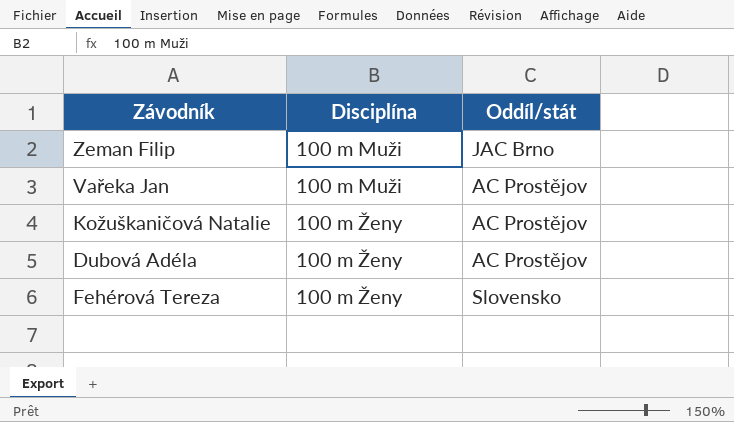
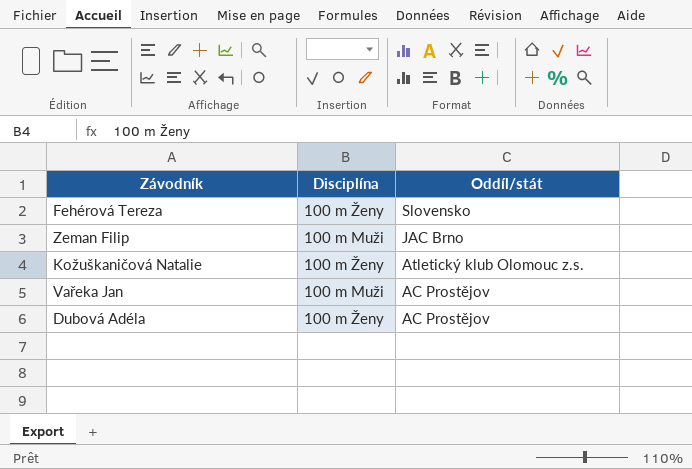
row order: Disciplína ascending -> Oddíl/stát descending
Kožuškaničová Natalie | Oddíl/stát: AC Prostějov -> Atletický klub Olomouc z.s.

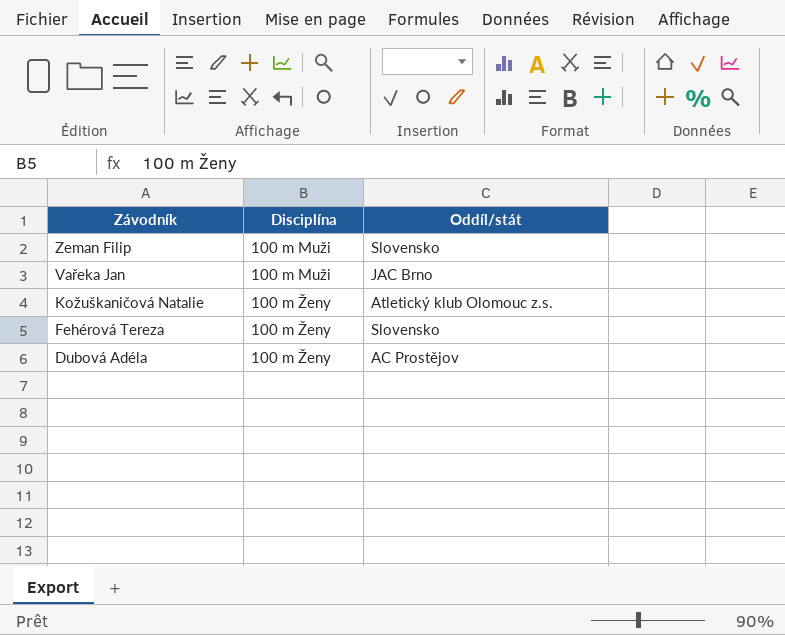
row order: Oddíl/stát descending -> Závodník descending
Zeman Filip | Oddíl/stát: JAC Brno -> Slovensko
Vařeka Jan | Oddíl/stát: AC Prostějov -> JAC Brno

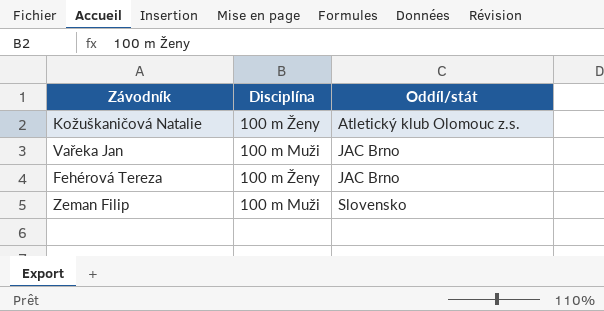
row order: Závodník descending -> Oddíl/stát ascending
row Dubová Adéla: 100 m Ženy | AC Prostějov -> none
Fehérová Tereza | Oddíl/stát: Slovensko -> JAC Brno

